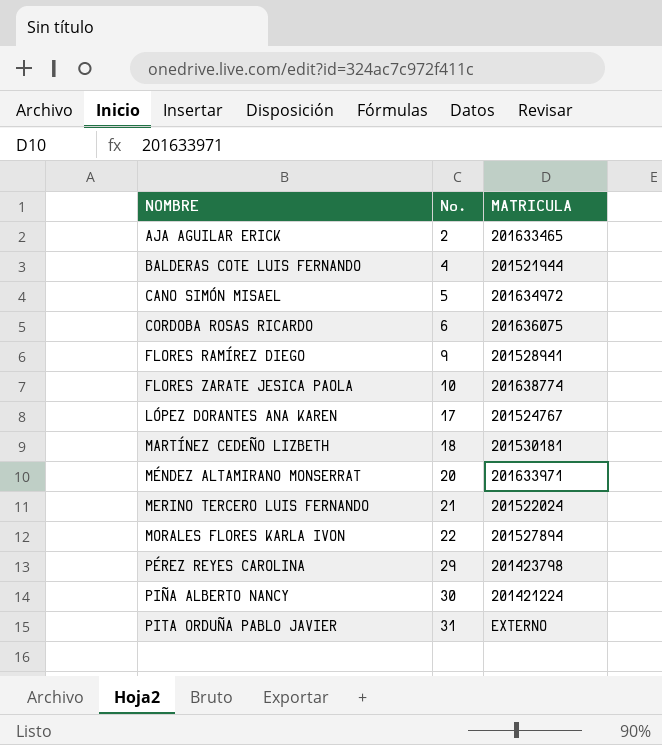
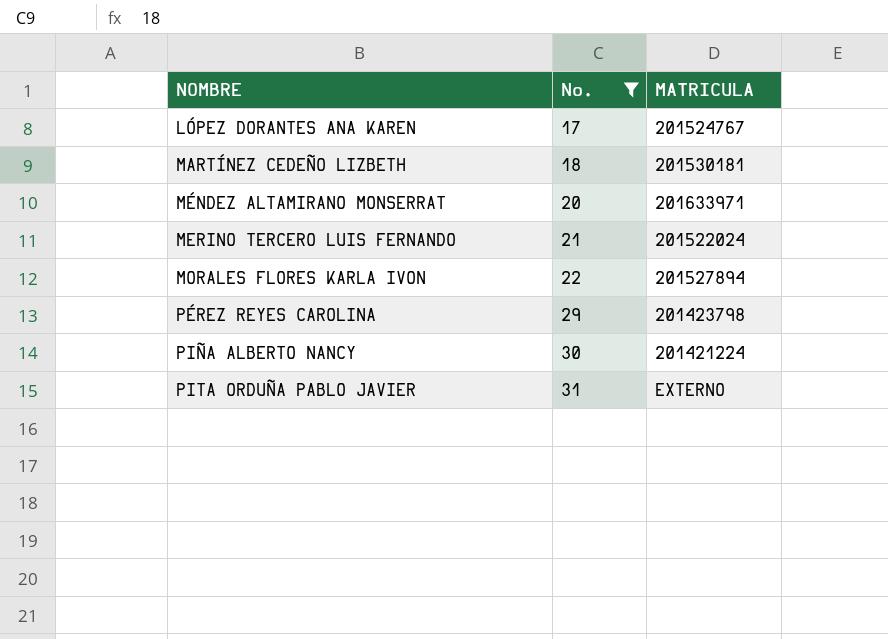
filter: none -> No. >= 17

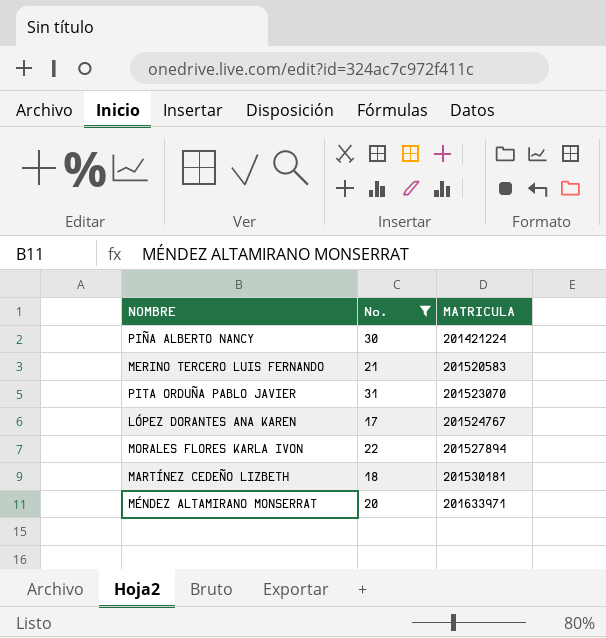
row order: NOMBRE ascending -> MATRICULA ascending
row PÉREZ REYES CAROLINA: 29 | 201423798 -> none
MERINO TERCERO LUIS FERNANDO | MATRICULA: 201522024 -> 201520583
PITA ORDUÑA PABLO JAVIER | MATRICULA: EXTERNO -> 201523070

